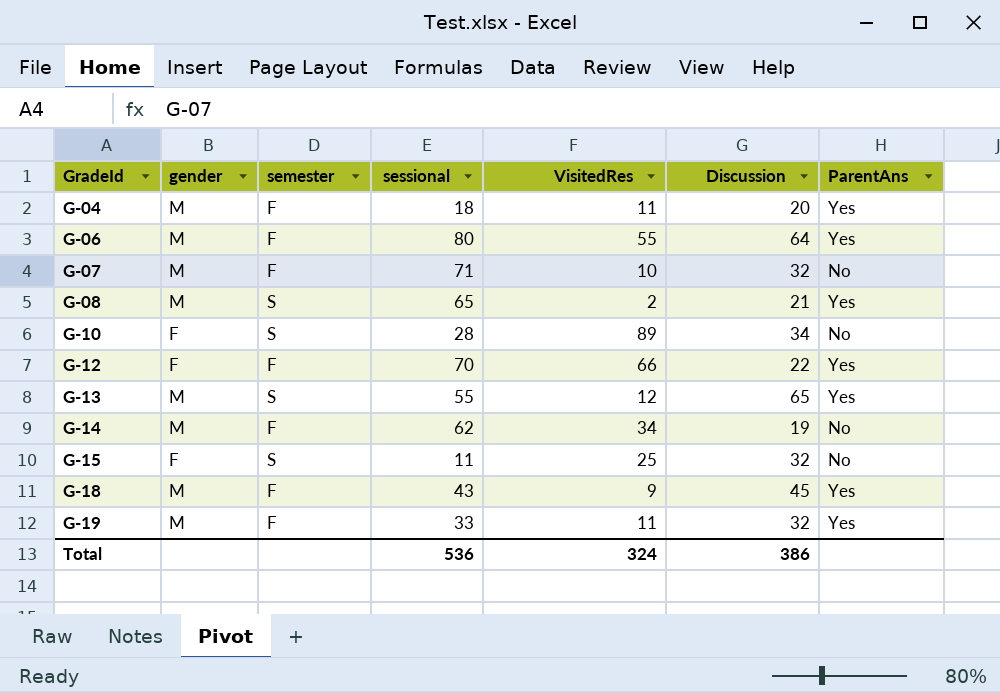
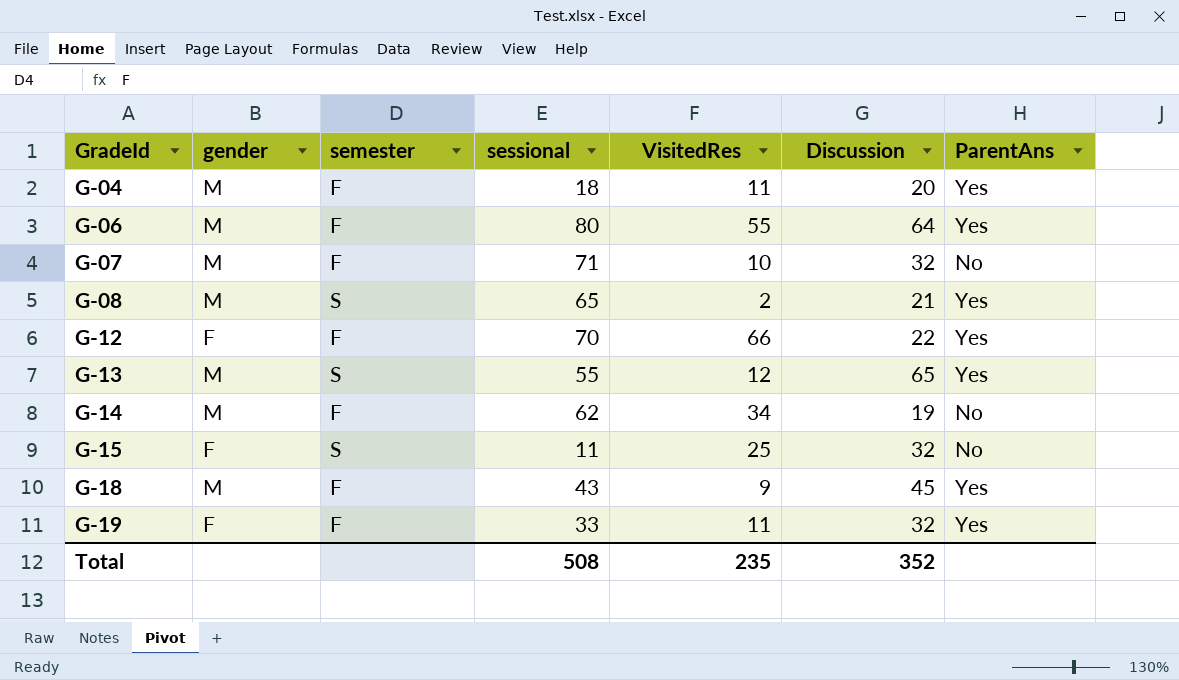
row G-10: F | S | 28 | 89 | 34 | No -> none
G-19 | gender: M -> F
Total | sessional: 536 -> 508
Total | VisitedRes: 324 -> 235
Total | Discussion: 386 -> 352

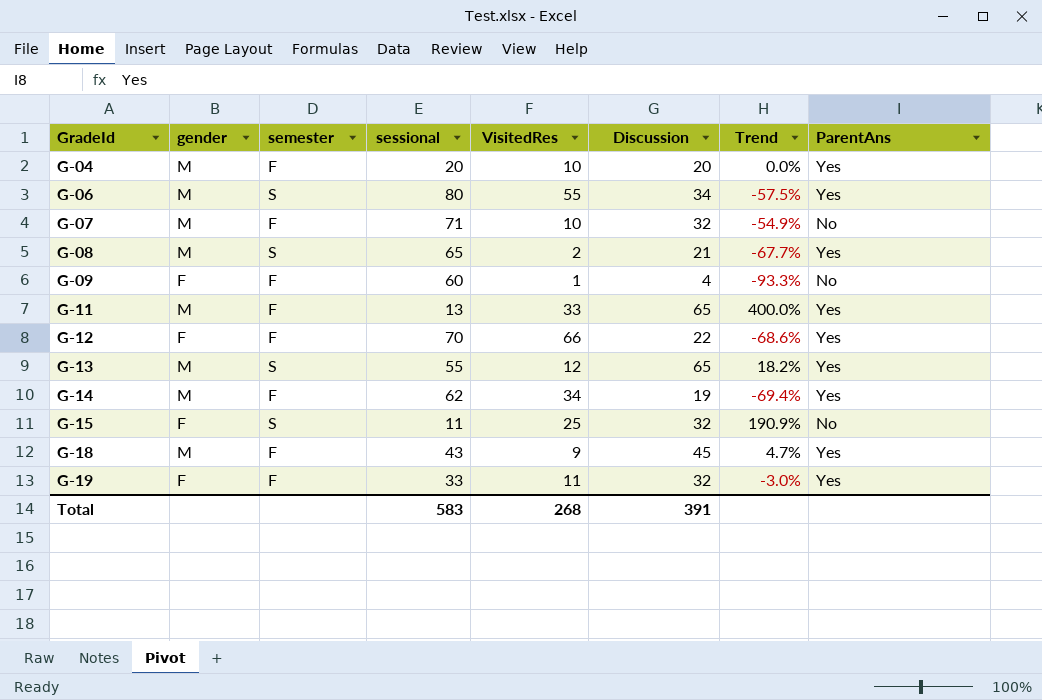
column Trend | formula: none -> ([Discussion] - [sessional]) / [sessional]
G-04 | sessional: 18 -> 20
G-04 | VisitedRes: 11 -> 10
G-06 | semester: F -> S
G-06 | Discussion: 64 -> 34
row G-09: none -> F | F | 60 | 1 | 4 | -93.3% | No
row G-11: none -> M | F | 13 | 33 | 65 | 400.0% | Yes
G-14 | ParentAns: No -> Yes
Total | sessional: 508 -> 583
Total | VisitedRes: 235 -> 268
Total | Discussion: 352 -> 391

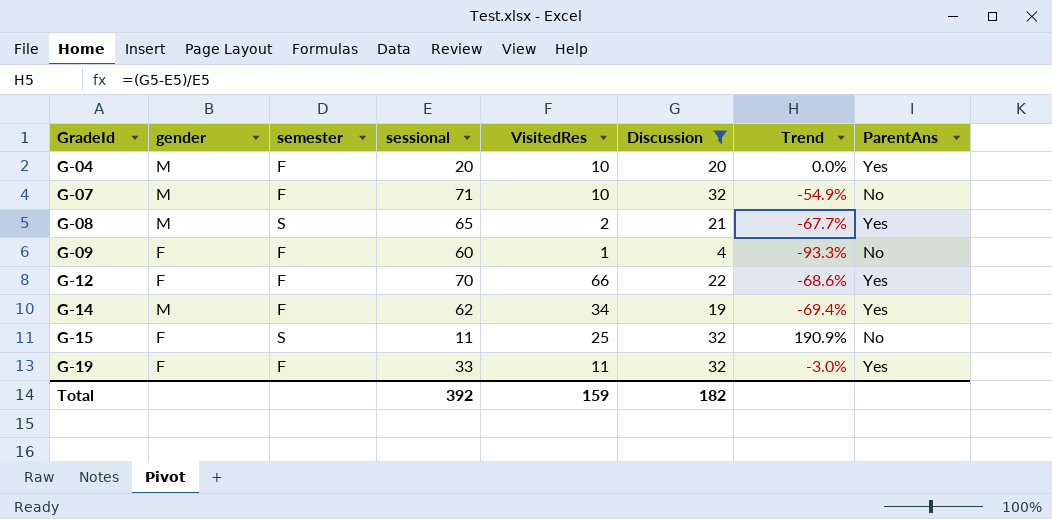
filter: none -> Discussion <= 32
Total | sessional: 583 -> 392
Total | VisitedRes: 268 -> 159
Total | Discussion: 391 -> 182

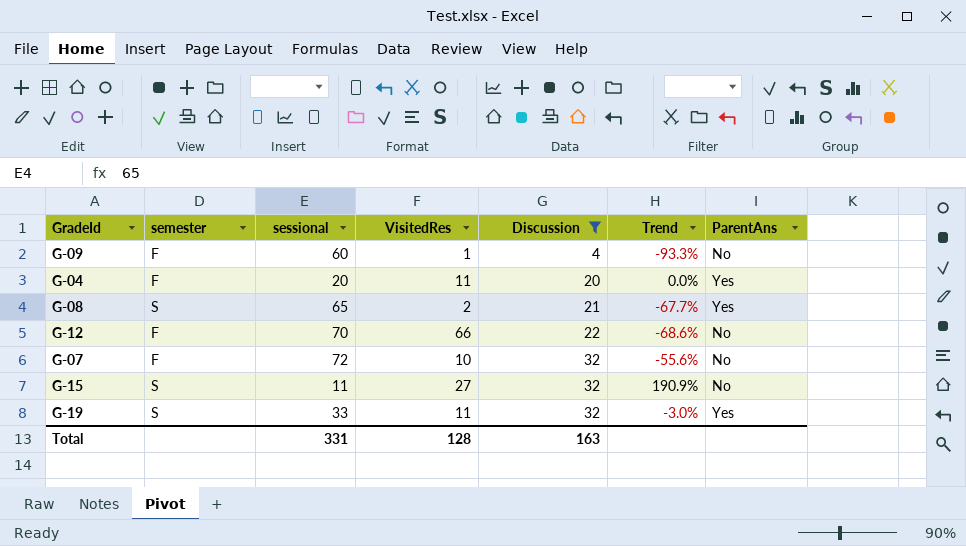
row order: GradeId ascending -> Discussion ascending
column gender | position: 2 -> none
row G-14: M | F | 62 | 34 | 19 | -69.4% | Yes -> none
G-04 | VisitedRes: 10 -> 11
G-12 | ParentAns: Yes -> No
G-07 | sessional: 71 -> 72
G-07 | Trend: -54.9% -> -55.6%
G-15 | VisitedRes: 25 -> 27
G-19 | semester: F -> S
Total | sessional: 392 -> 331
Total | VisitedRes: 159 -> 128
Total | Discussion: 182 -> 163

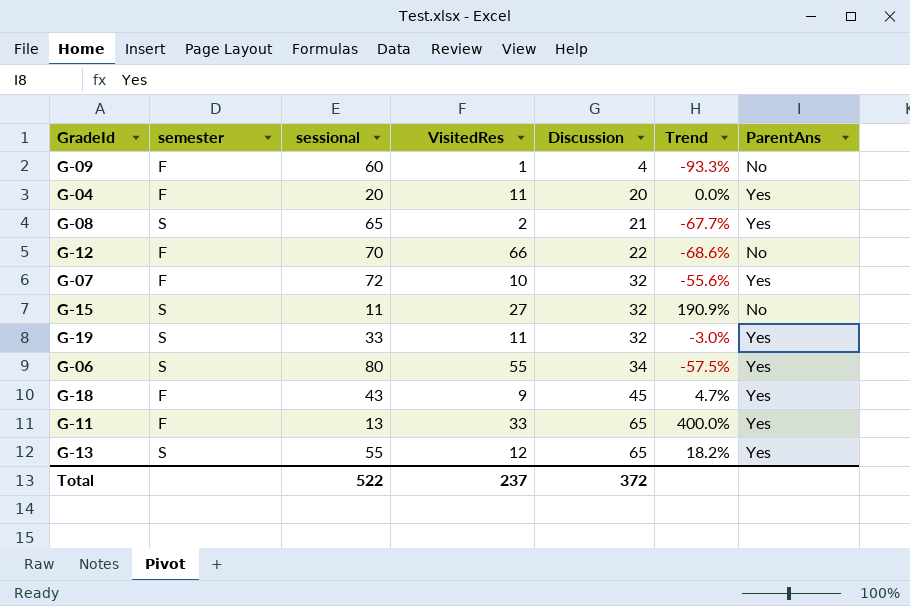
filter: Discussion <= 32 -> none
G-07 | ParentAns: No -> Yes
Total | sessional: 331 -> 522
Total | VisitedRes: 128 -> 237
Total | Discussion: 163 -> 372

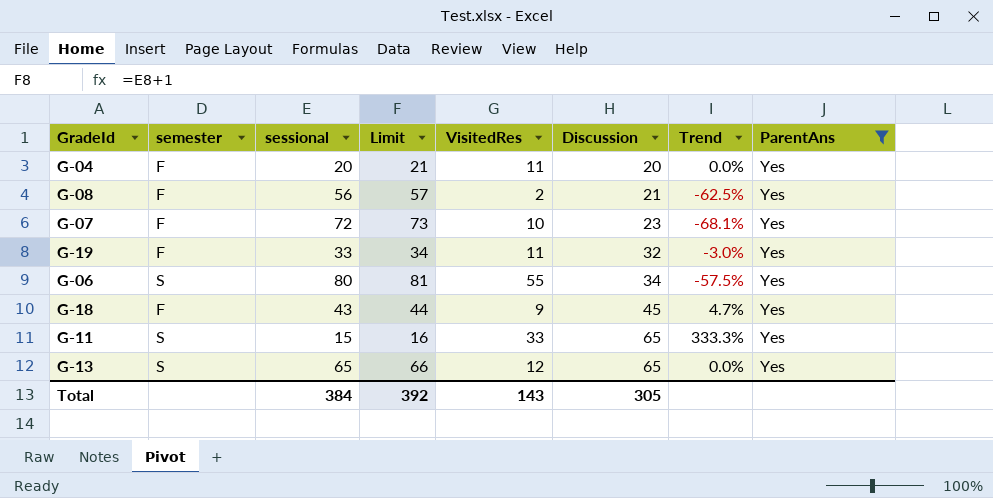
filter: none -> ParentAns = Yes
column Limit | formula: none -> [sessional] + 1
G-08 | semester: S -> F
G-08 | sessional: 65 -> 56
G-08 | Trend: -67.7% -> -62.5%
G-07 | Discussion: 32 -> 23
G-07 | Trend: -55.6% -> -68.1%
G-19 | semester: S -> F
G-11 | semester: F -> S
G-11 | sessional: 13 -> 15
G-11 | Trend: 400.0% -> 333.3%
G-13 | sessional: 55 -> 65
G-13 | Trend: 18.2% -> 0.0%
Total | sessional: 522 -> 384
Total | VisitedRes: 237 -> 143
Total | Discussion: 372 -> 305

